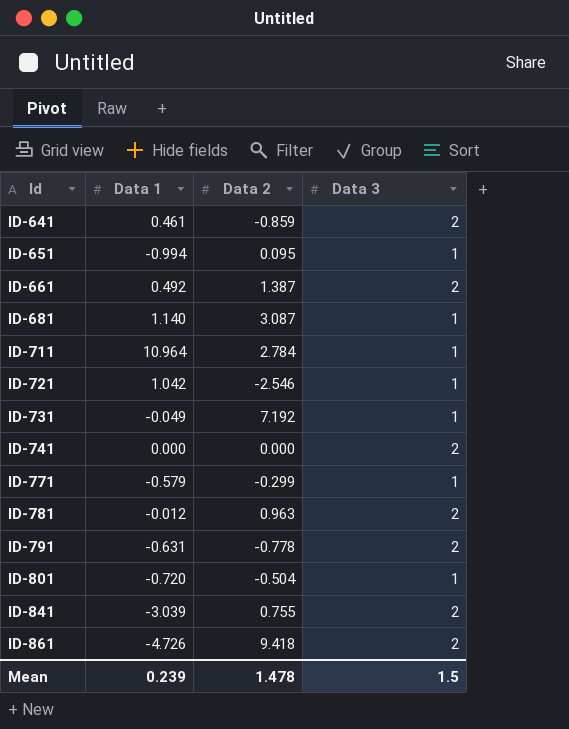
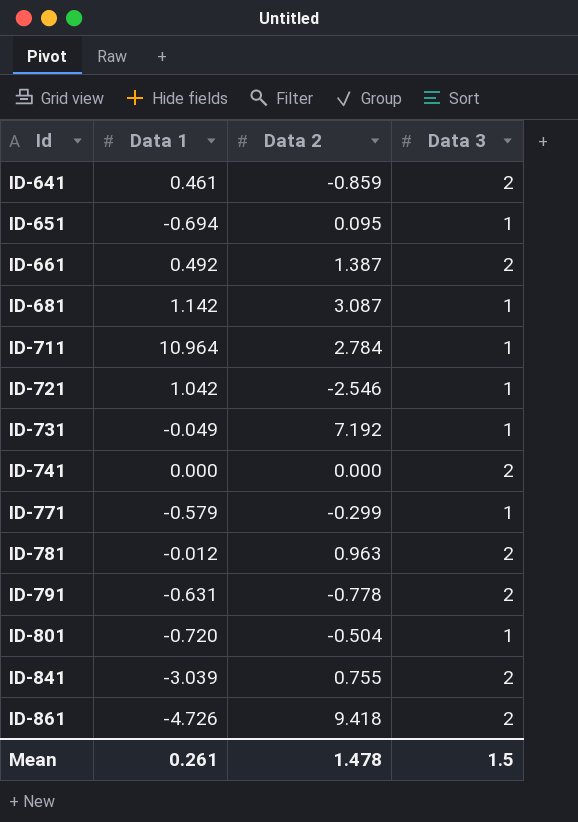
ID-651 | Data 1: -0.994 -> -0.694
ID-681 | Data 1: 1.140 -> 1.142
Mean | Data 1: 0.239 -> 0.261

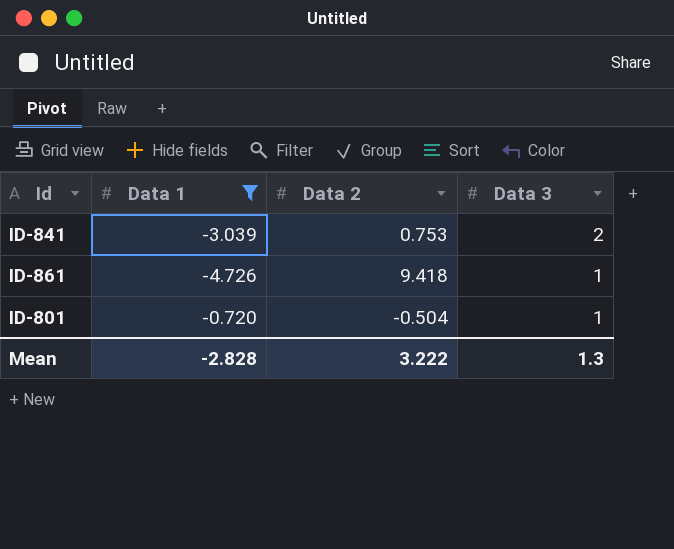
filter: none -> Data 1 <= -0.720
row order: Id ascending -> Data 3 descending
ID-841 | Data 2: 0.755 -> 0.753
ID-861 | Data 3: 2 -> 1
Mean | Data 1: 0.261 -> -2.828
Mean | Data 2: 1.478 -> 3.222
Mean | Data 3: 1.5 -> 1.3

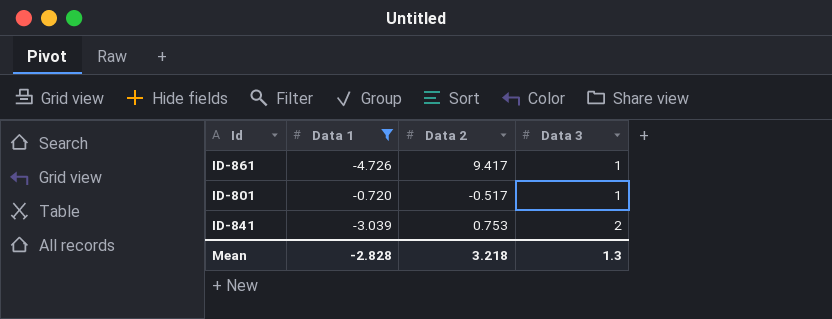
row order: Data 3 descending -> Data 3 ascending
ID-861 | Data 2: 9.418 -> 9.417
ID-801 | Data 2: -0.504 -> -0.517
Mean | Data 2: 3.222 -> 3.218

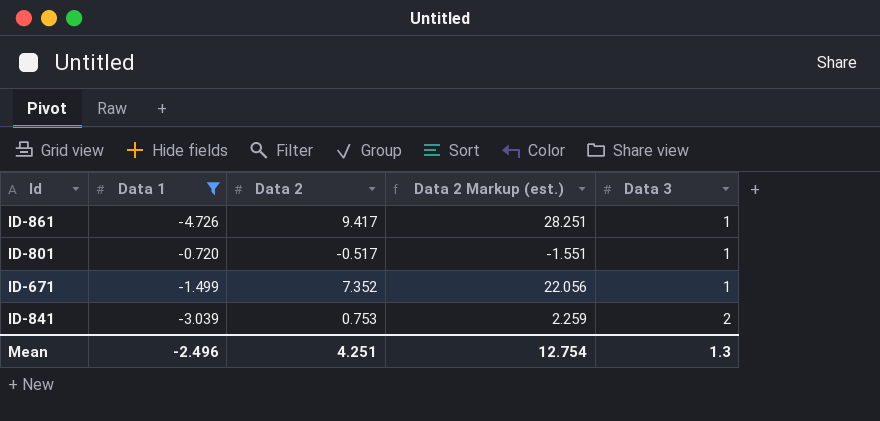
column Data 2 Markup (est.) | formula: none -> [Data 2] * 3
row ID-671: none -> -1.499 | 7.352 | 22.056 | 1
Mean | Data 1: -2.828 -> -2.496
Mean | Data 2: 3.218 -> 4.251

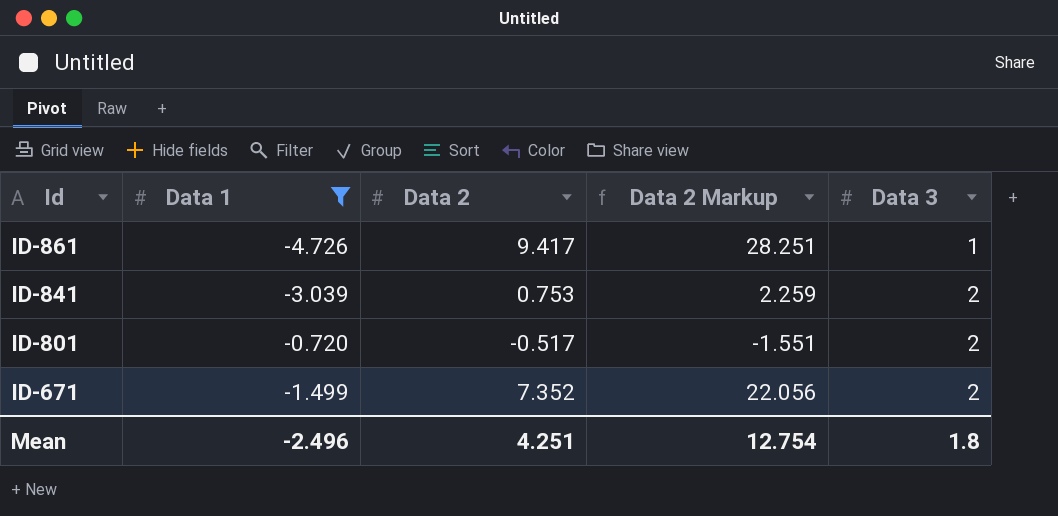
row order: Data 3 ascending -> Id descending
column name: Data 2 Markup (est.) -> Data 2 Markup
ID-801 | Data 3: 1 -> 2
ID-671 | Data 3: 1 -> 2
Mean | Data 3: 1.3 -> 1.8

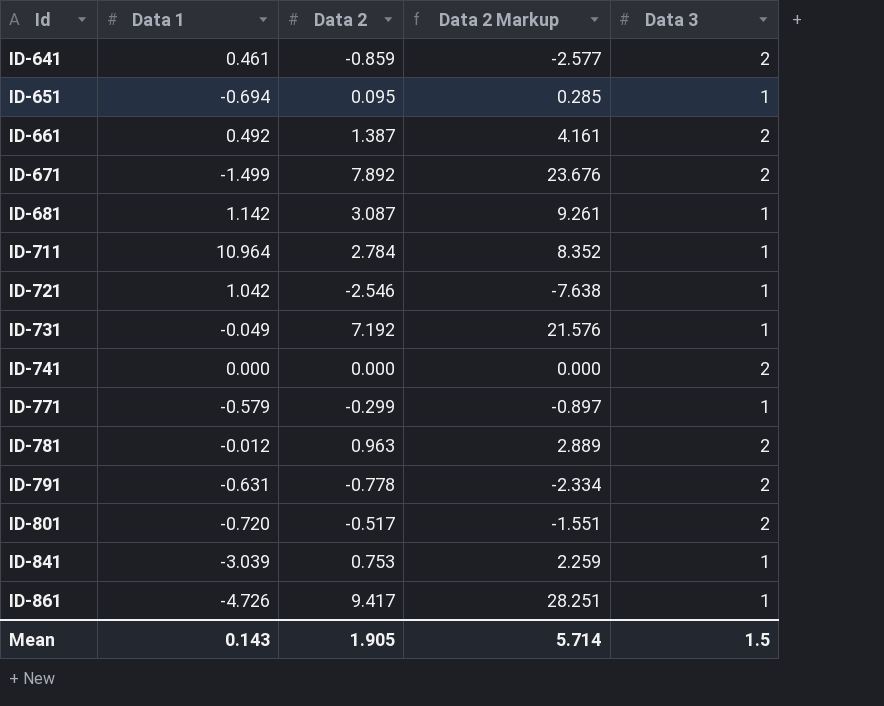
filter: Data 1 <= -0.720 -> none
row order: Id descending -> Id ascending
ID-671 | Data 2: 7.352 -> 7.892
ID-671 | Data 2 Markup: 22.056 -> 23.676
ID-841 | Data 3: 2 -> 1
Mean | Data 1: -2.496 -> 0.143
Mean | Data 2: 4.251 -> 1.905
Mean | Data 2 Markup: 12.754 -> 5.714
Mean | Data 3: 1.8 -> 1.5

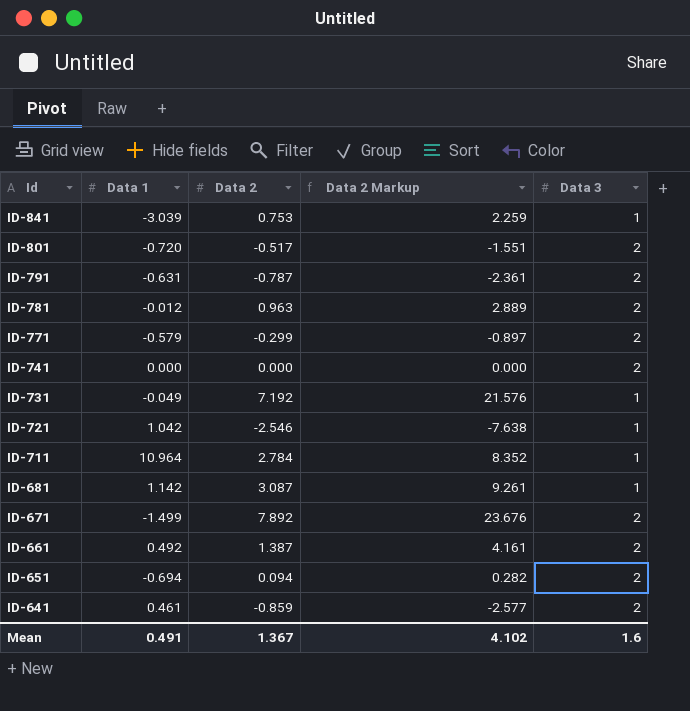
row order: Id ascending -> Id descending
row ID-861: -4.726 | 9.417 | 28.251 | 1 -> none
ID-791 | Data 2: -0.778 -> -0.787
ID-791 | Data 2 Markup: -2.334 -> -2.361
ID-771 | Data 3: 1 -> 2
ID-651 | Data 2: 0.095 -> 0.094
ID-651 | Data 2 Markup: 0.285 -> 0.282
ID-651 | Data 3: 1 -> 2
Mean | Data 1: 0.143 -> 0.491
Mean | Data 2: 1.905 -> 1.367
Mean | Data 2 Markup: 5.714 -> 4.102
Mean | Data 3: 1.5 -> 1.6

